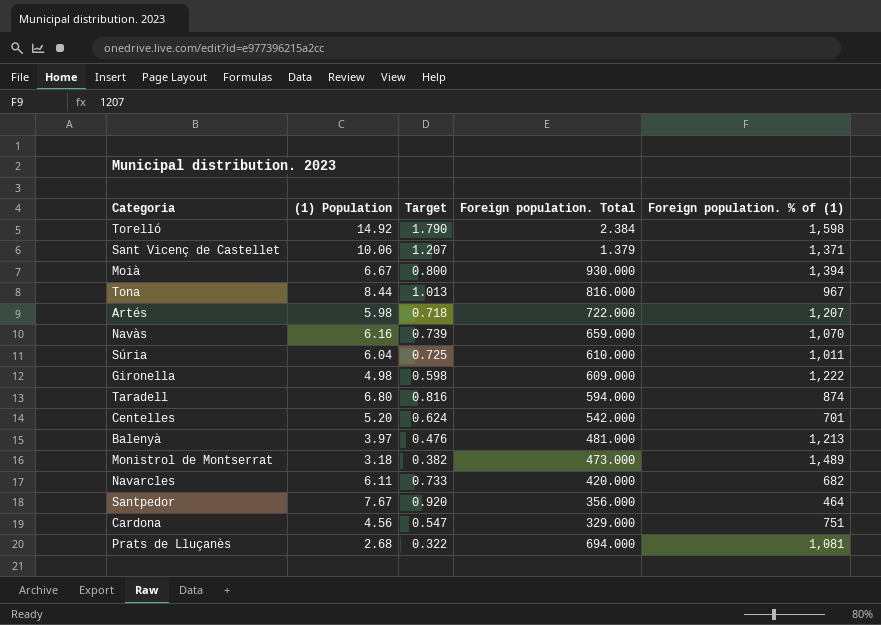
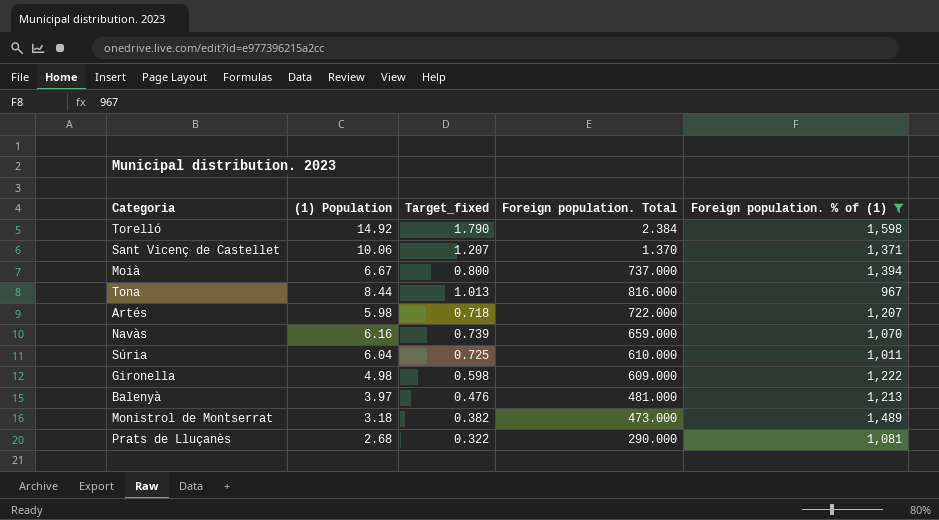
filter: none -> Foreign population. % of (1) >= 967
column name: Target -> Target_fixed
Sant Vicenç de Castellet | Foreign population. Total: 1.379 -> 1.370
Moià | Foreign population. Total: 930.000 -> 737.000
Prats de Lluçanès | Foreign population. Total: 694.000 -> 290.000

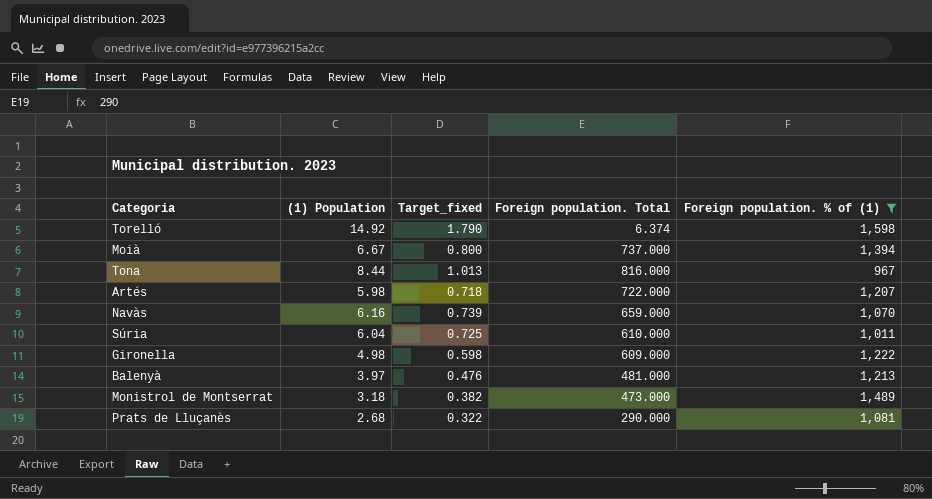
row Sant Vicenç de Castellet: 10.06 | 1.207 | 1.370 | 1,371 -> none
Torelló | Foreign population. Total: 2.384 -> 6.374

